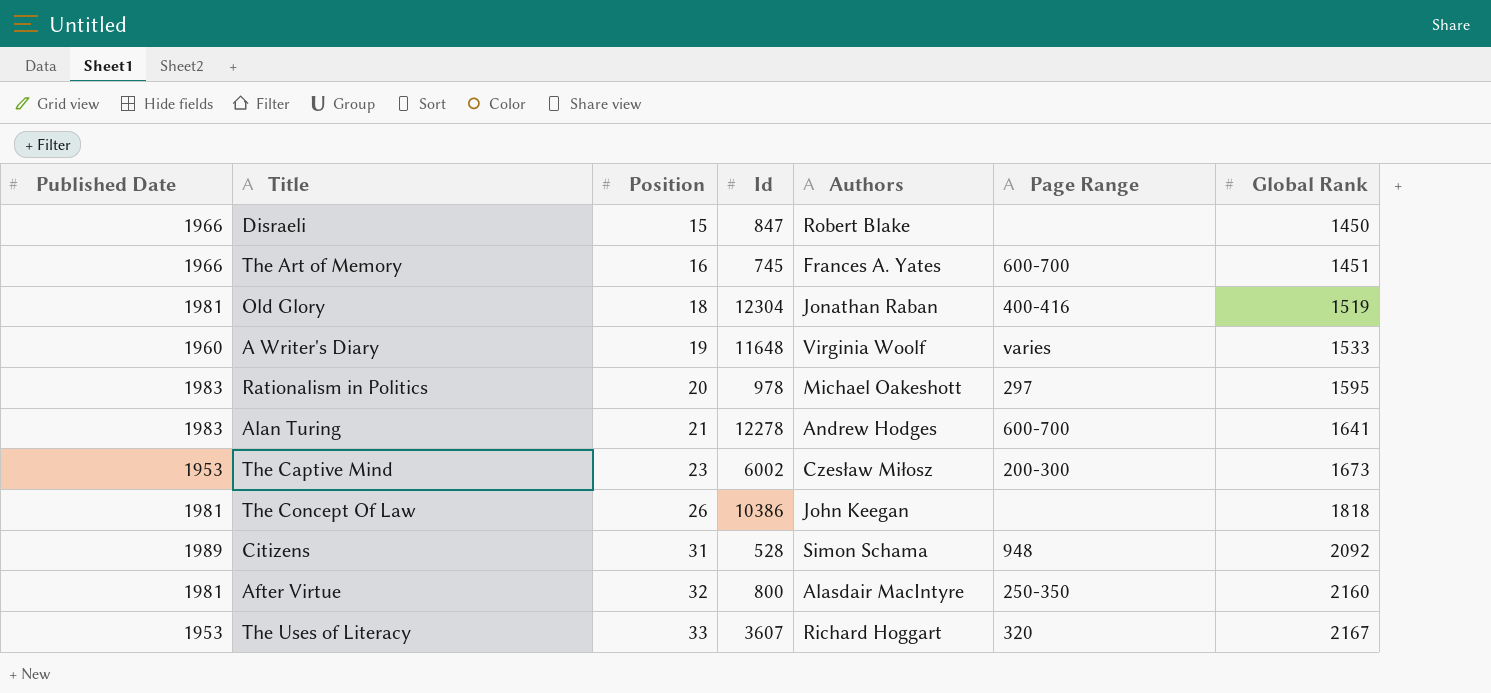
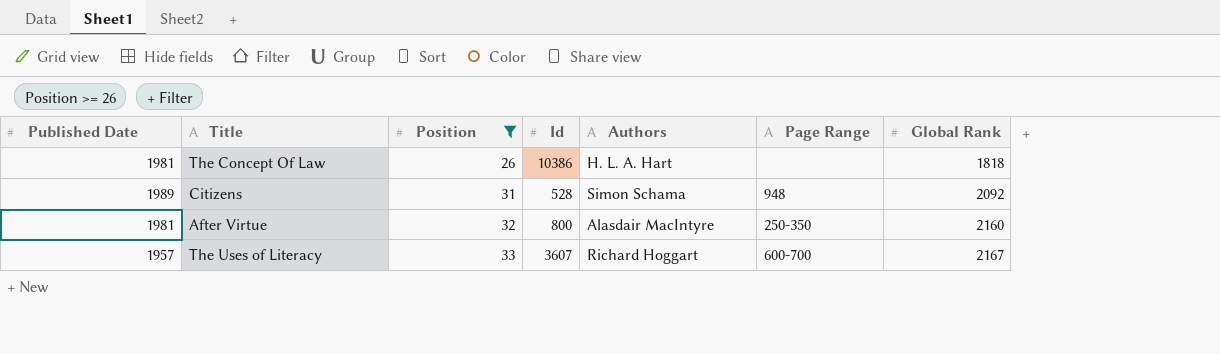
filter: none -> Position >= 26
The Concept Of Law | Authors: John Keegan -> H. L. A. Hart
The Uses of Literacy | Published Date: 1953 -> 1957
The Uses of Literacy | Page Range: 320 -> 600-700

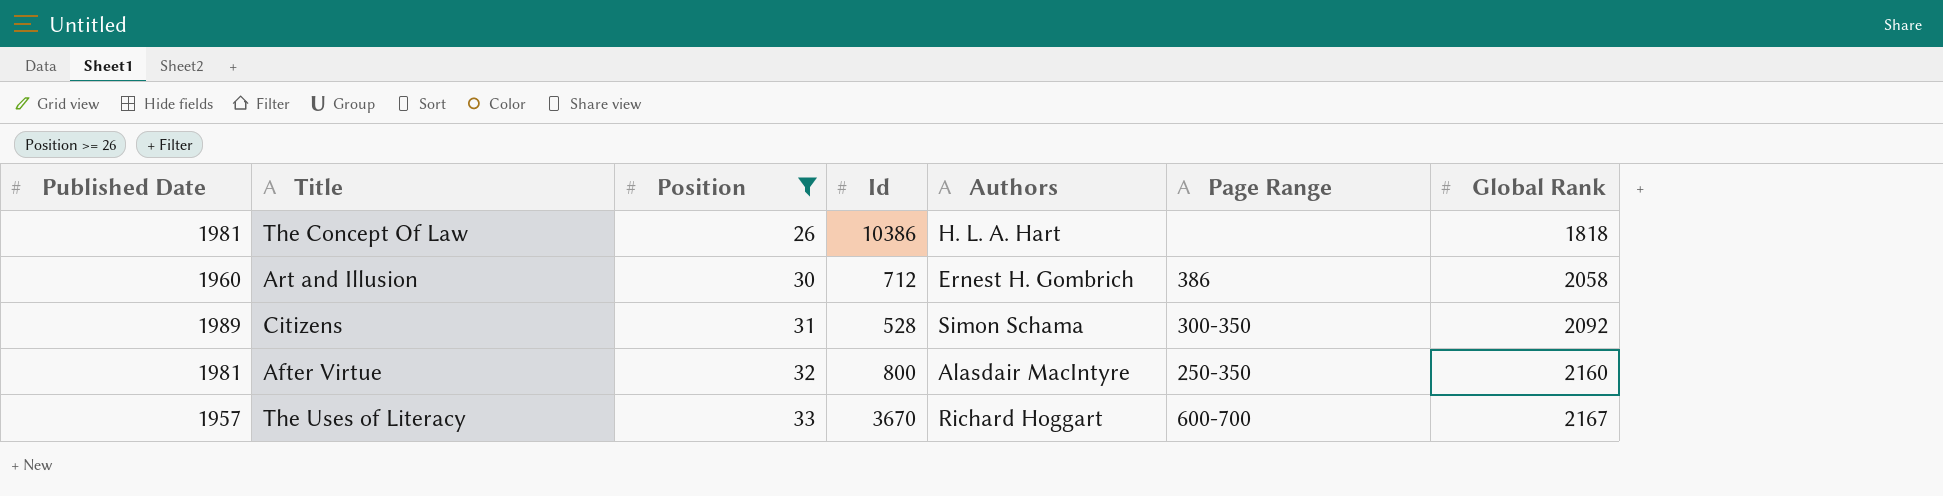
row Art and Illusion: none -> 1960 | 30 | 712 | Ernest H. Gombrich | 386 | 2058
Citizens | Page Range: 948 -> 300-350
The Uses of Literacy | Id: 3607 -> 3670

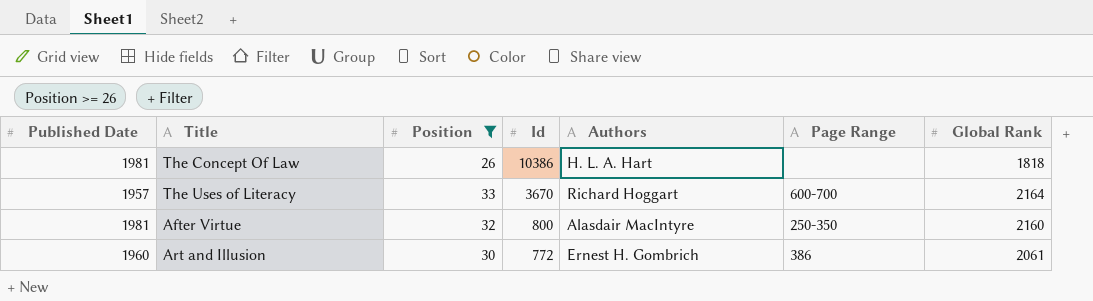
row order: Position ascending -> Id descending
row Citizens: 1989 | 31 | 528 | Simon Schama | 300-350 | 2092 -> none
The Uses of Literacy | Global Rank: 2167 -> 2164
Art and Illusion | Id: 712 -> 772
Art and Illusion | Global Rank: 2058 -> 2061

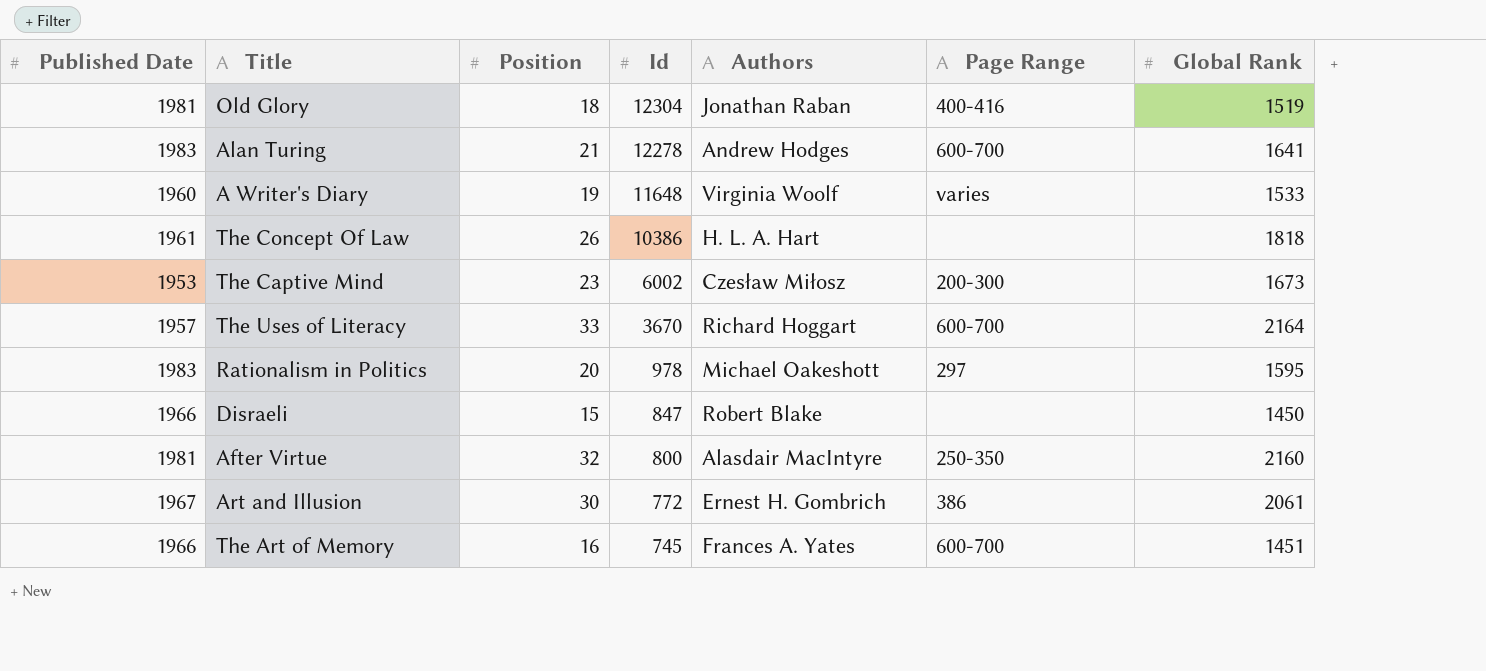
filter: Position >= 26 -> none
The Concept Of Law | Published Date: 1981 -> 1961
Art and Illusion | Published Date: 1960 -> 1967

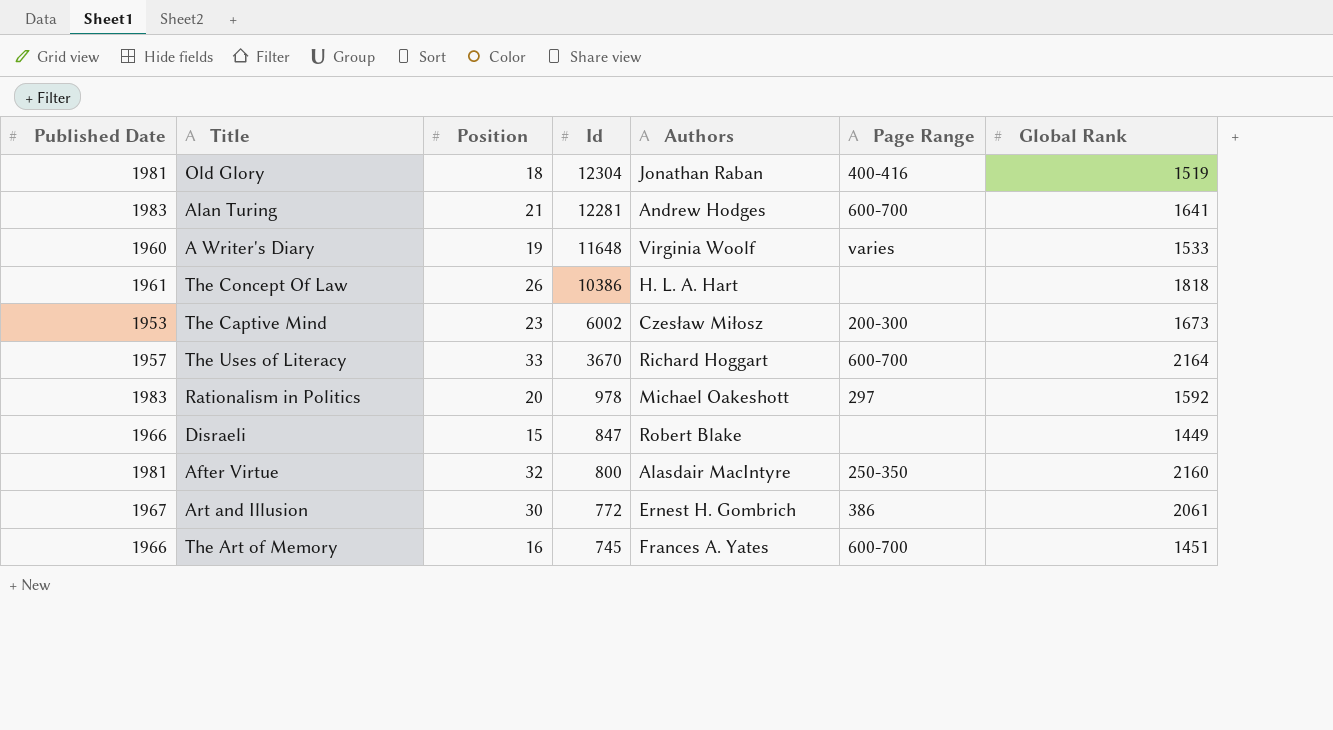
Alan Turing | Id: 12278 -> 12281
Rationalism in Politics | Global Rank: 1595 -> 1592
Disraeli | Global Rank: 1450 -> 1449

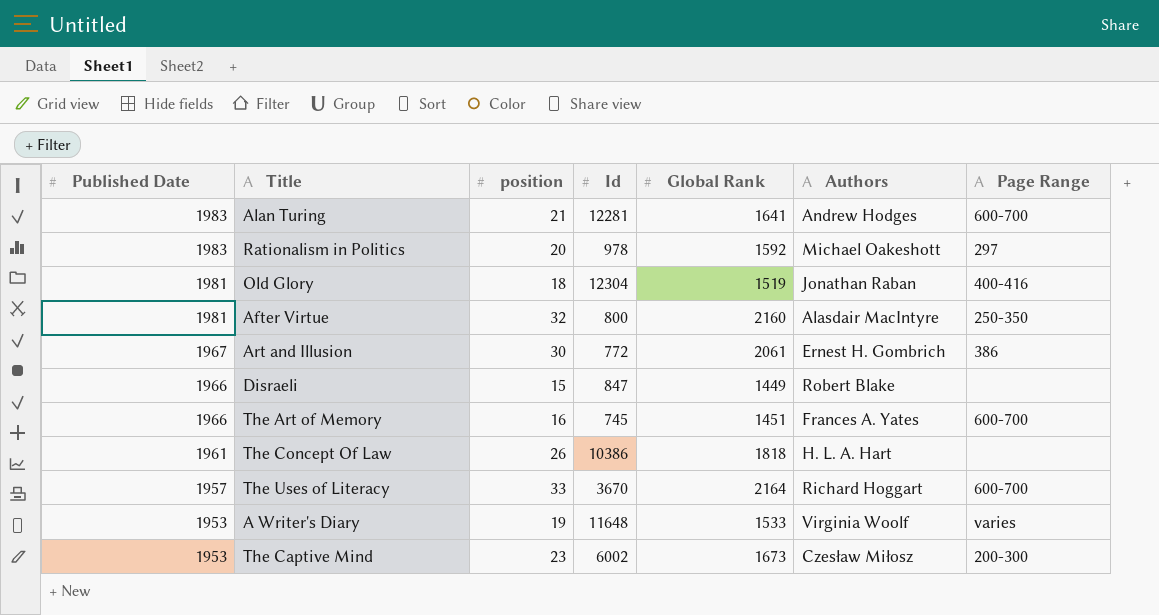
row order: Id descending -> Published Date descending
column name: Position -> position
column Global Rank | position: 7 -> 5
A Writer's Diary | Published Date: 1960 -> 1953

